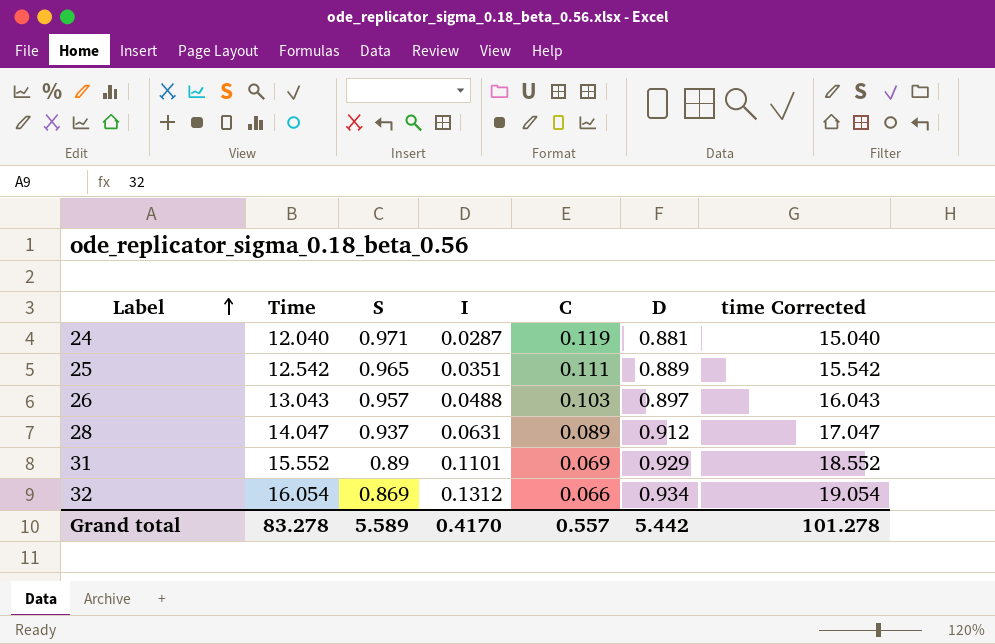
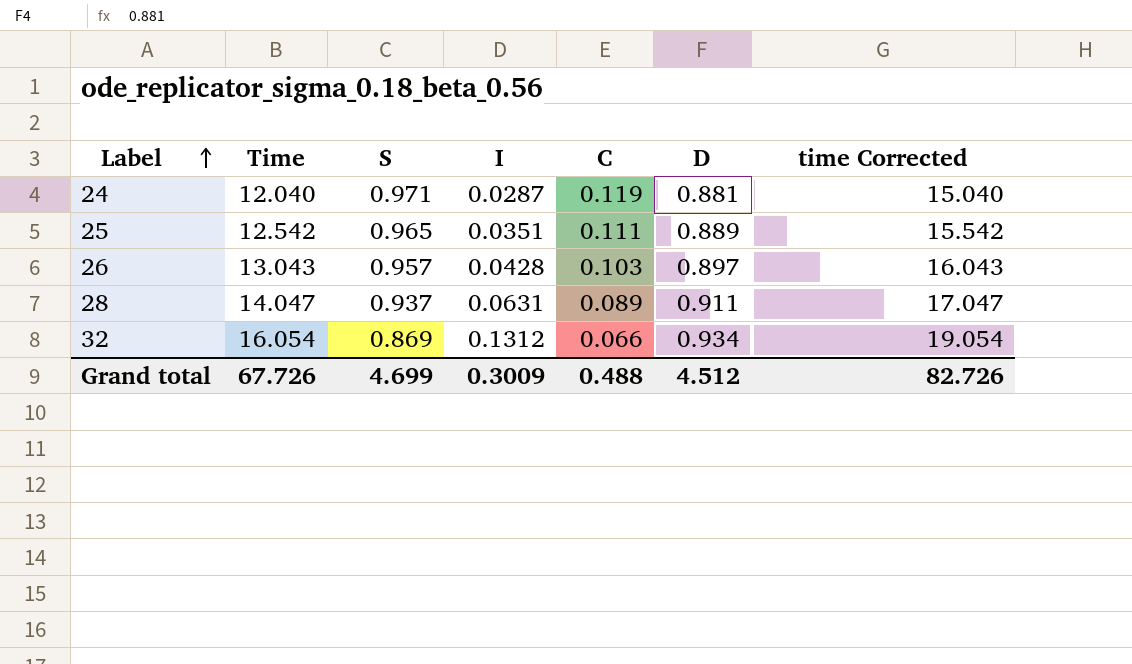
row 31: 15.552 | 0.89 | 0.1101 | 0.069 | 0.929 | 18.552 -> none
26 | I: 0.0488 -> 0.0428
28 | D: 0.912 -> 0.911
Grand total | Time: 83.278 -> 67.726
Grand total | S: 5.589 -> 4.699
Grand total | I: 0.4170 -> 0.3009
Grand total | C: 0.557 -> 0.488
Grand total | D: 5.442 -> 4.512
Grand total | time Corrected: 101.278 -> 82.726

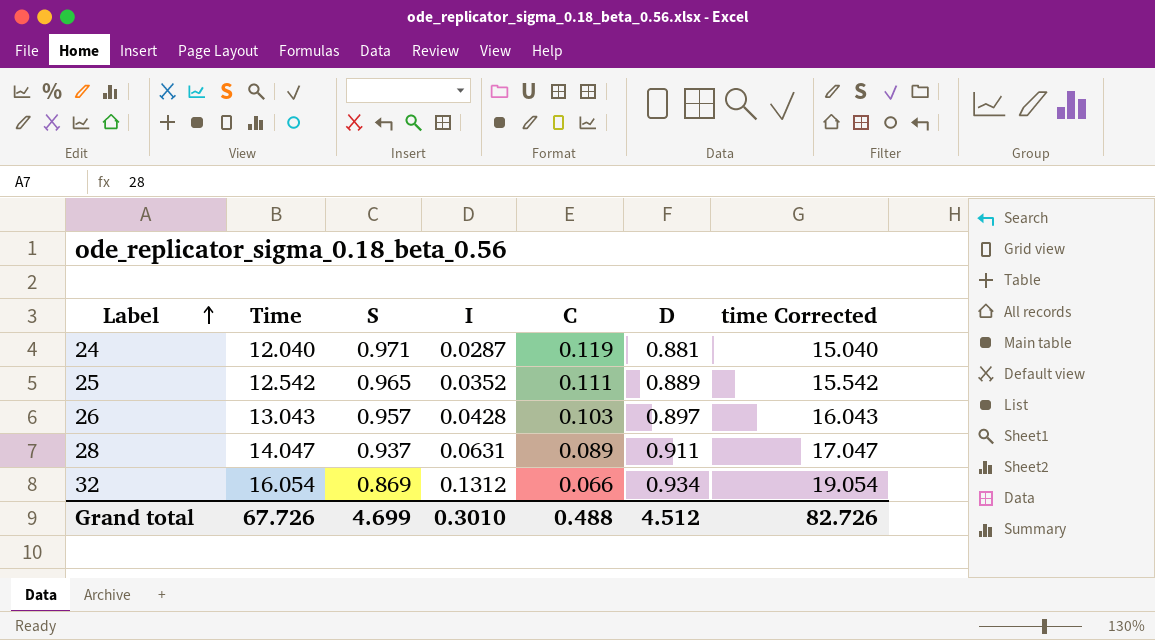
25 | I: 0.0351 -> 0.0352
Grand total | I: 0.3009 -> 0.3010

